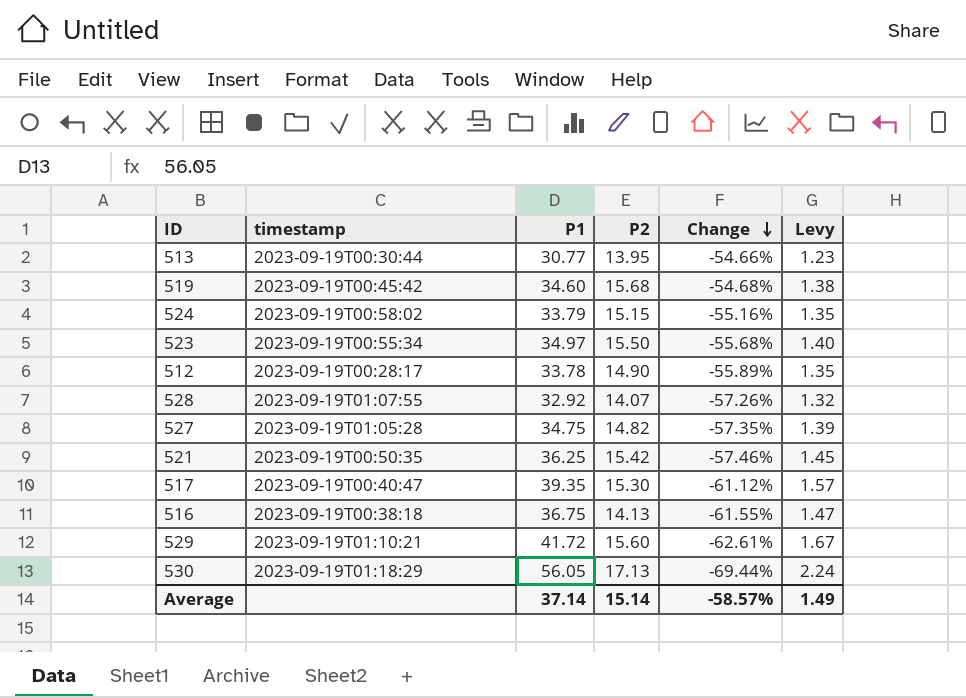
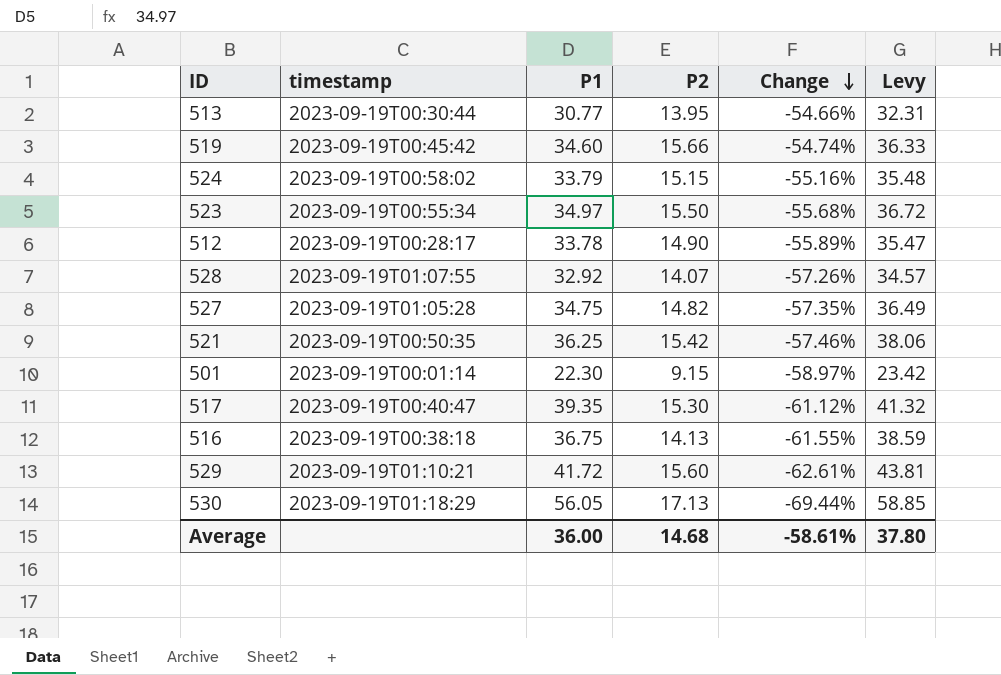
column Levy | formula: [P1] * 0.04 -> [P1] * 1.05
519 | P2: 15.68 -> 15.66
519 | Change: -54.68% -> -54.74%
row 501: none -> 2023-09-19T00:01:14 | 22.30 | 9.15 | -58.97% | 23.42
Average | P1: 37.14 -> 36.00
Average | P2: 15.14 -> 14.68
Average | Change: -58.57% -> -58.61%
Average | Levy: 1.49 -> 37.80

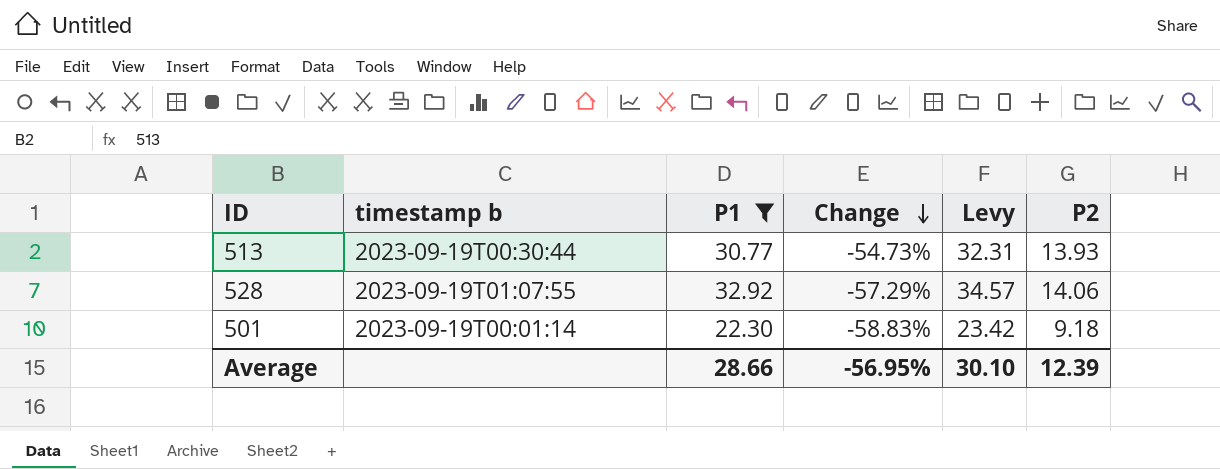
filter: none -> P1 <= 32.92
column name: timestamp -> timestamp b
column P2 | position: 4 -> 6
513 | Change: -54.66% -> -54.73%
513 | P2: 13.95 -> 13.93
528 | Change: -57.26% -> -57.29%
528 | P2: 14.07 -> 14.06
501 | Change: -58.97% -> -58.83%
501 | P2: 9.15 -> 9.18
Average | P1: 36.00 -> 28.66
Average | Change: -58.61% -> -56.95%
Average | Levy: 37.80 -> 30.10
Average | P2: 14.68 -> 12.39

